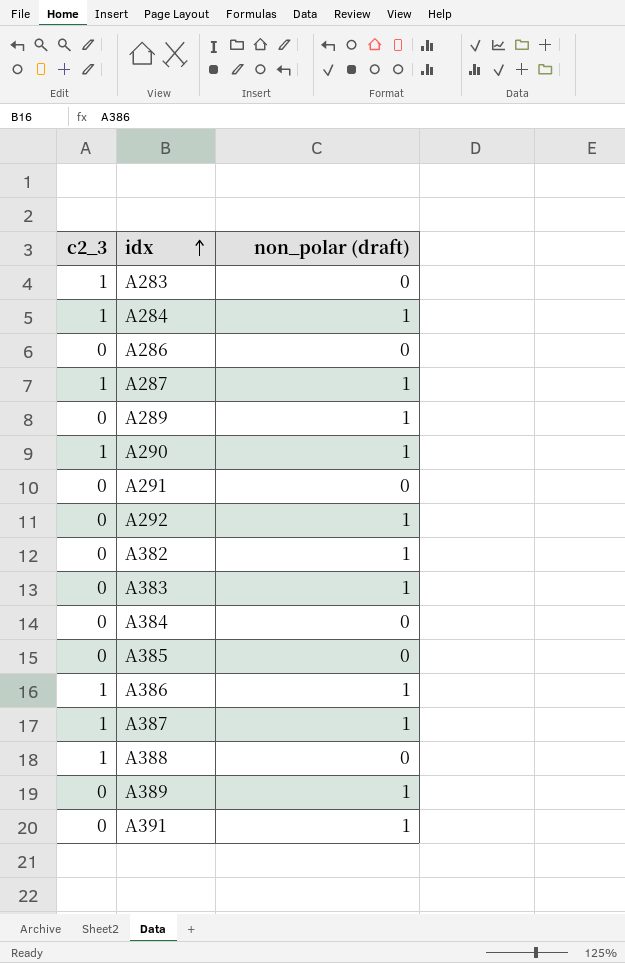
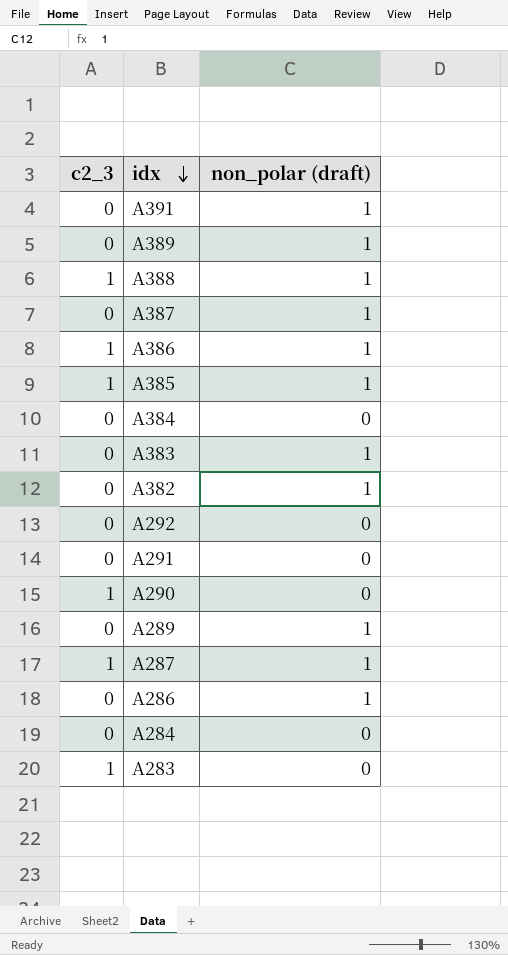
row order: idx ascending -> idx descending
A388 | non_polar (draft): 0 -> 1
A387 | c2_3: 1 -> 0
A385 | c2_3: 0 -> 1
A385 | non_polar (draft): 0 -> 1
A292 | non_polar (draft): 1 -> 0
A290 | non_polar (draft): 1 -> 0
A286 | non_polar (draft): 0 -> 1
A284 | c2_3: 1 -> 0
A284 | non_polar (draft): 1 -> 0

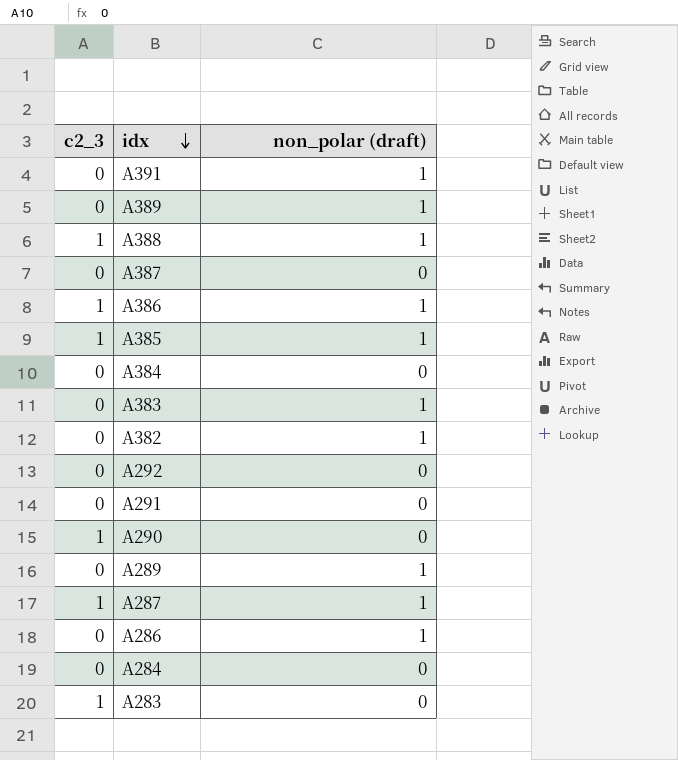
A387 | non_polar (draft): 1 -> 0

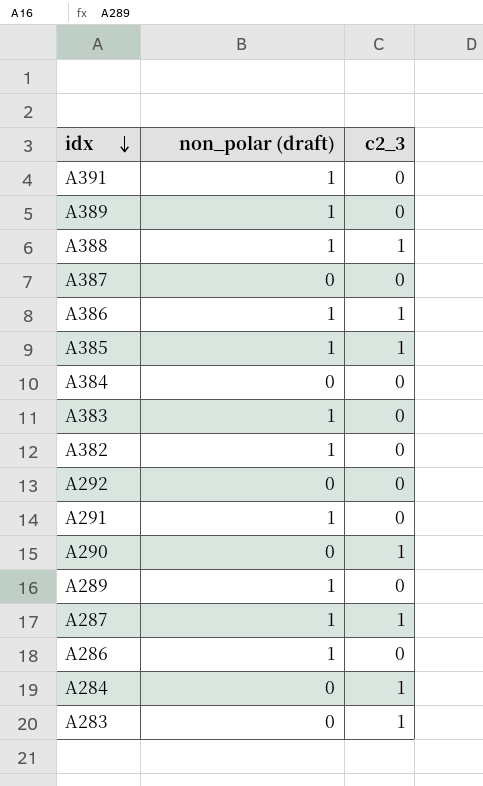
column c2_3 | position: 1 -> 3
A291 | non_polar (draft): 0 -> 1
A284 | c2_3: 0 -> 1

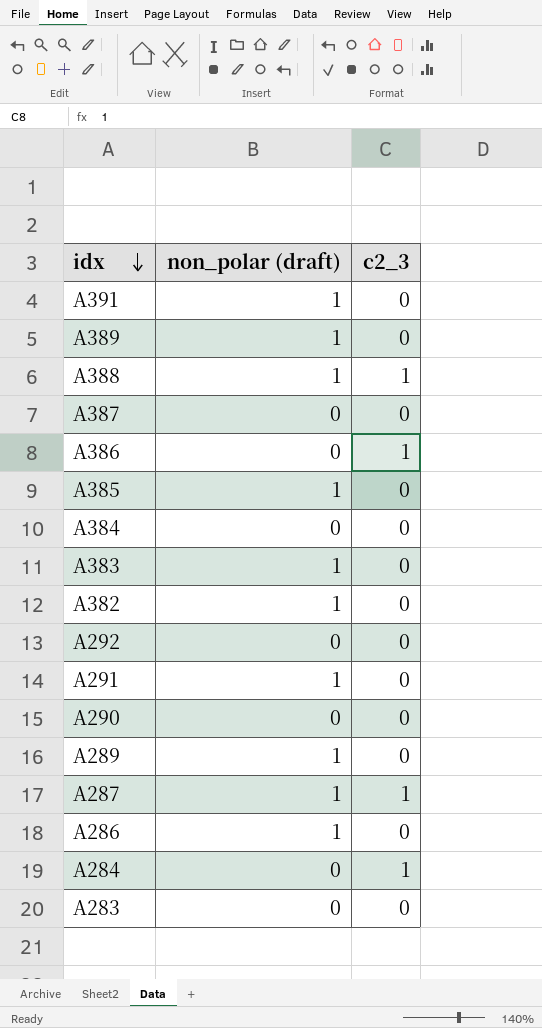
A386 | non_polar (draft): 1 -> 0
A385 | c2_3: 1 -> 0
A290 | c2_3: 1 -> 0
A283 | c2_3: 1 -> 0

